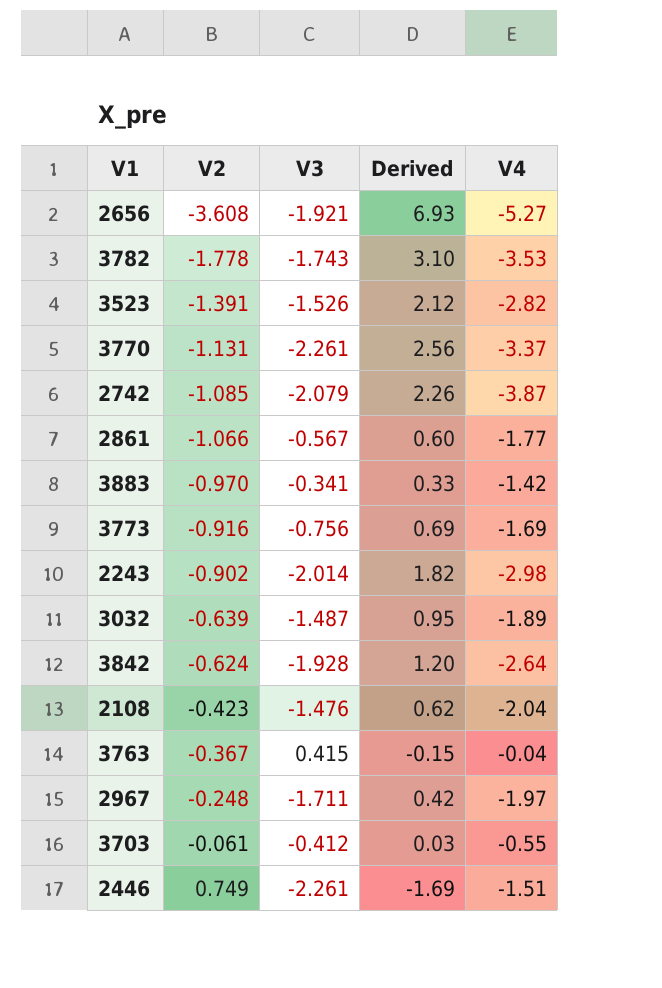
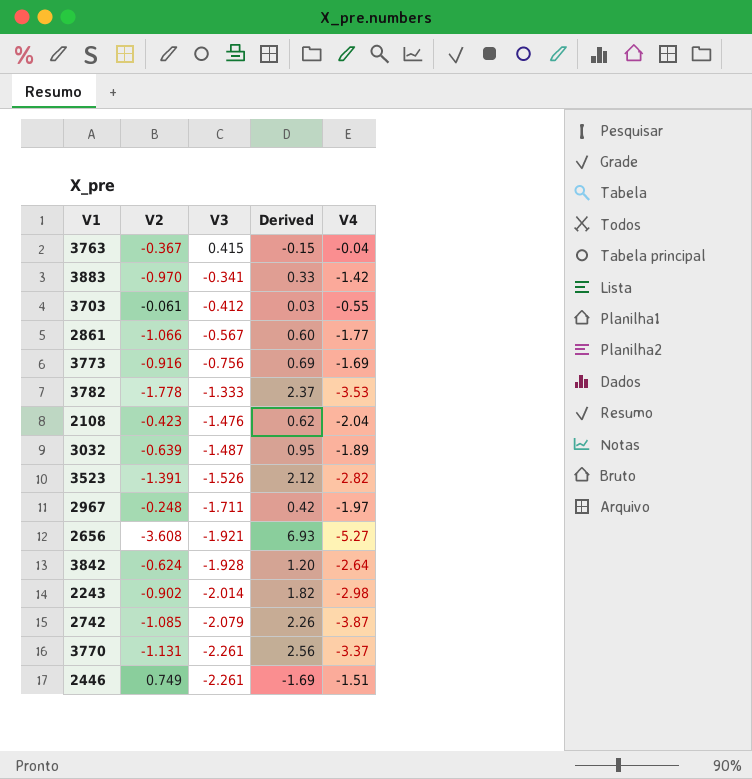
row order: V2 ascending -> V3 descending
3782 | V3: -1.743 -> -1.333
3782 | Derived: 3.10 -> 2.37

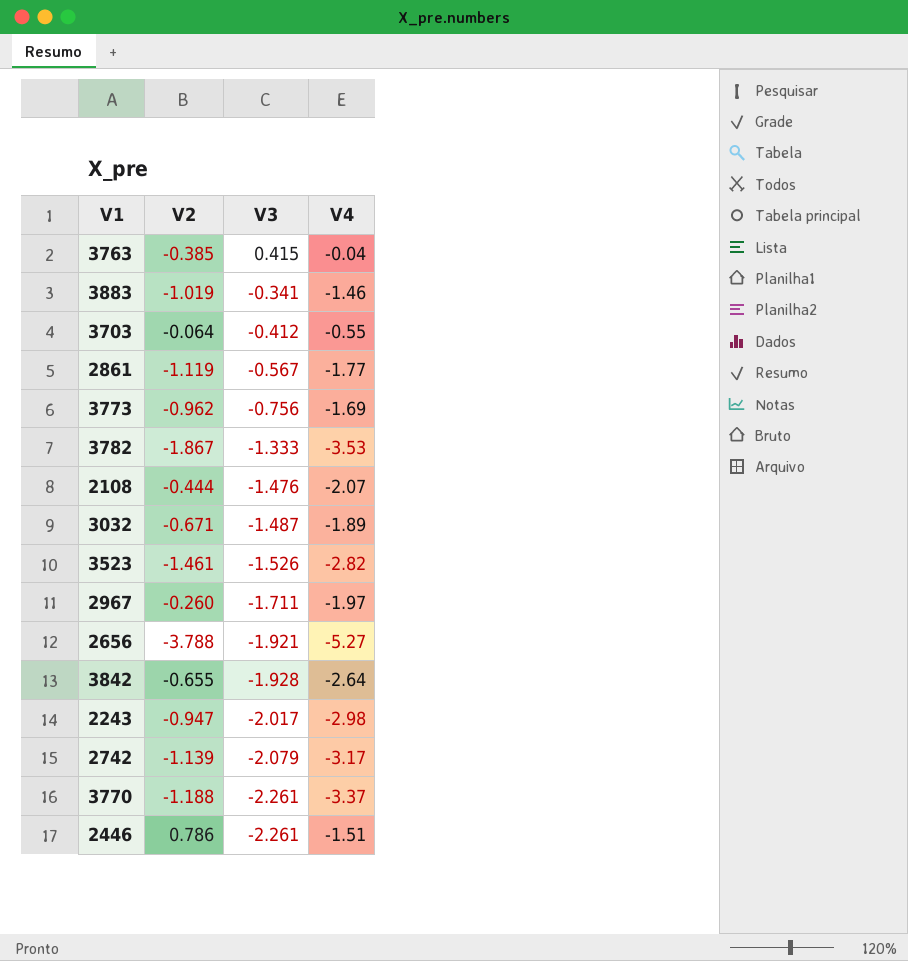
column Derived | formula: [V2] * [V3] -> none
3763 | V2: -0.367 -> -0.385
3883 | V2: -0.970 -> -1.019
3883 | V4: -1.42 -> -1.46
3703 | V2: -0.061 -> -0.064
2861 | V2: -1.066 -> -1.119
3773 | V2: -0.916 -> -0.962
3782 | V2: -1.778 -> -1.867
2108 | V2: -0.423 -> -0.444
2108 | V4: -2.04 -> -2.07
3032 | V2: -0.639 -> -0.671
3523 | V2: -1.391 -> -1.461
2967 | V2: -0.248 -> -0.260
2656 | V2: -3.608 -> -3.788
3842 | V2: -0.624 -> -0.655
2243 | V2: -0.902 -> -0.947
2243 | V3: -2.014 -> -2.017
2742 | V2: -1.085 -> -1.139
2742 | V4: -3.87 -> -3.17
3770 | V2: -1.131 -> -1.188
2446 | V2: 0.749 -> 0.786

